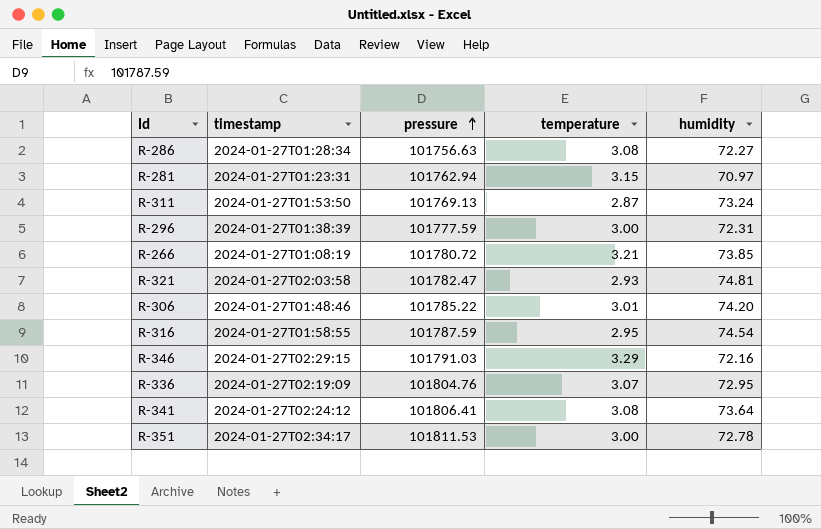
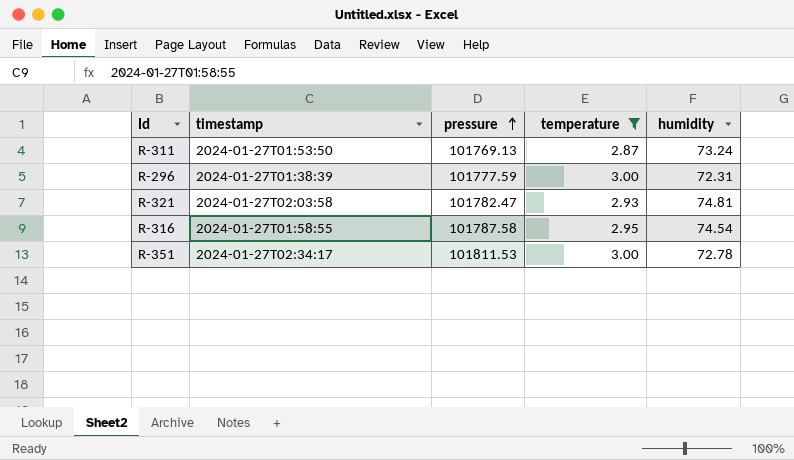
filter: none -> temperature <= 3.00
R-316 | pressure: 101787.59 -> 101787.58

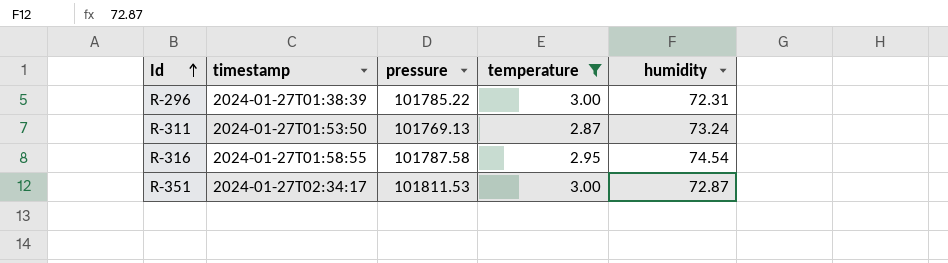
row order: pressure ascending -> Id ascending
row R-321: 2024-01-27T02:03:58 | 101782.47 | 2.93 | 74.81 -> none
R-296 | pressure: 101777.59 -> 101785.22
R-351 | humidity: 72.78 -> 72.87

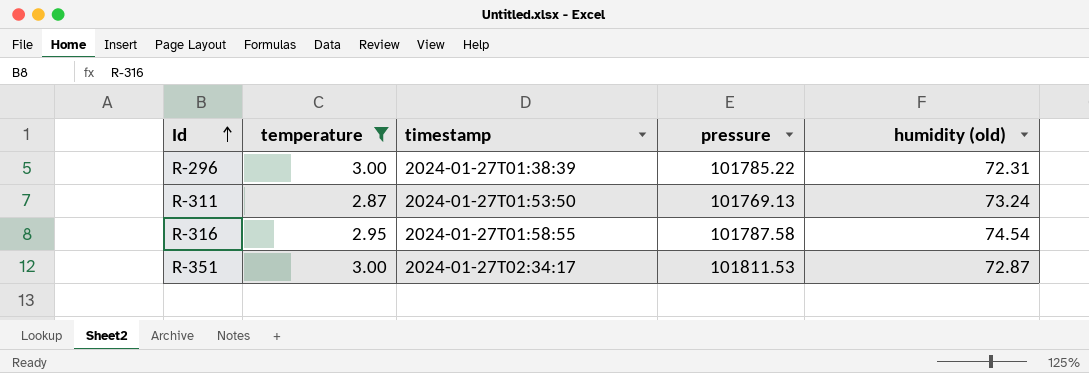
column temperature | position: 4 -> 2
column name: humidity -> humidity (old)

